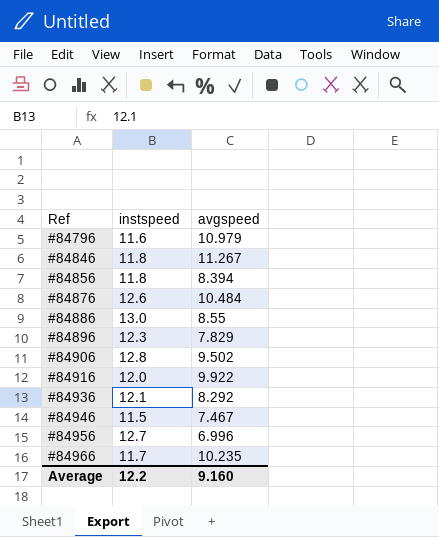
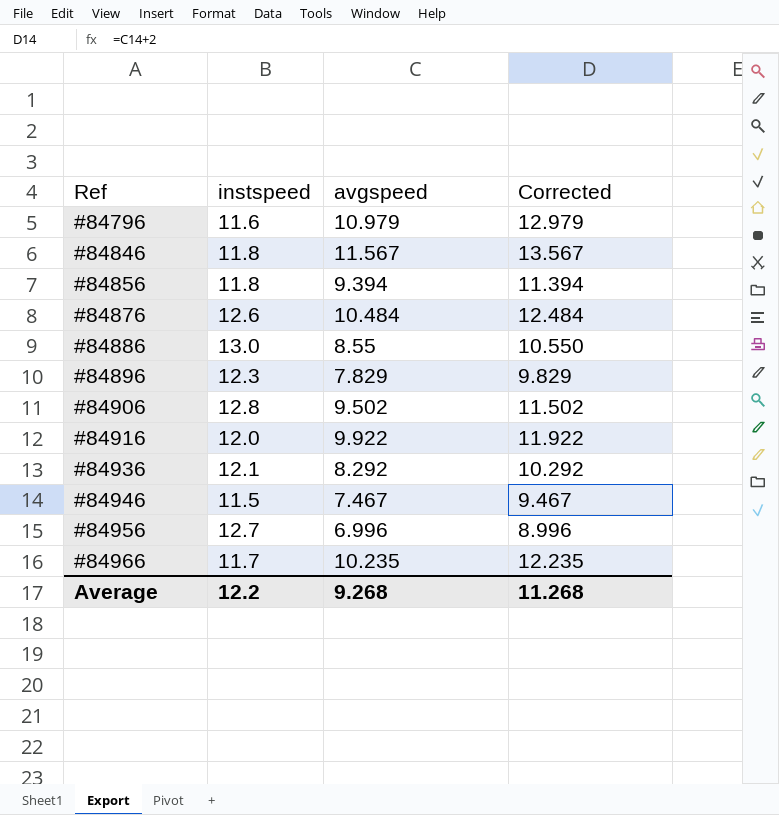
column Corrected | formula: none -> [avgspeed] + 2
#84846 | avgspeed: 11.267 -> 11.567
#84856 | avgspeed: 8.394 -> 9.394
Average | avgspeed: 9.160 -> 9.268

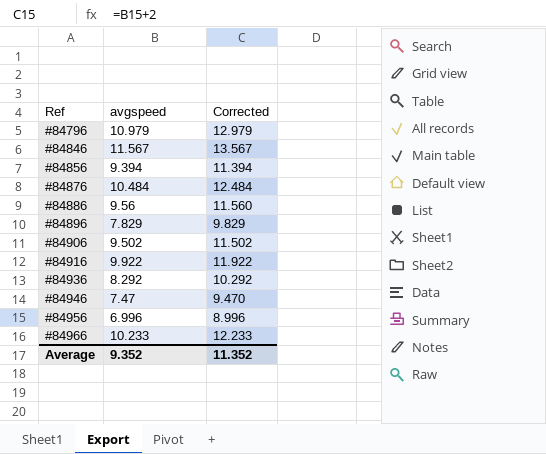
column instspeed | position: 2 -> none
#84886 | avgspeed: 8.55 -> 9.56
#84886 | Corrected: 10.550 -> 11.560
#84946 | avgspeed: 7.467 -> 7.47
#84946 | Corrected: 9.467 -> 9.470
#84966 | avgspeed: 10.235 -> 10.233
#84966 | Corrected: 12.235 -> 12.233
Average | avgspeed: 9.268 -> 9.352
Average | Corrected: 11.268 -> 11.352

